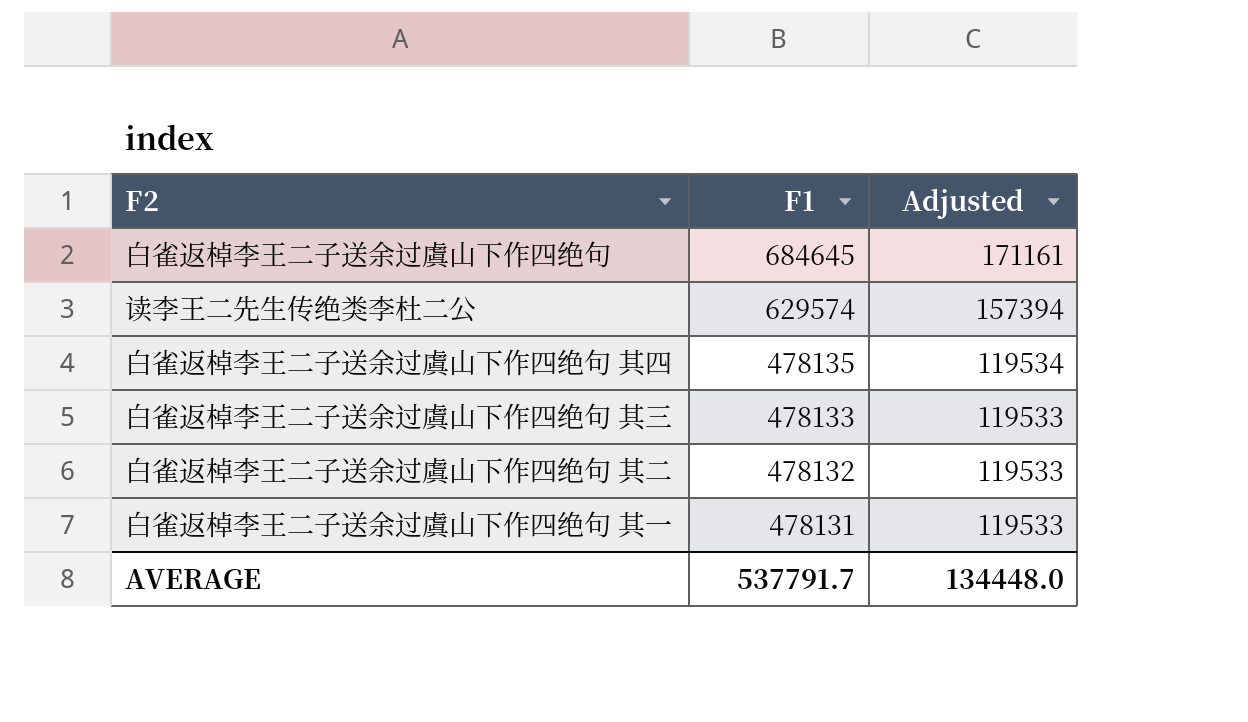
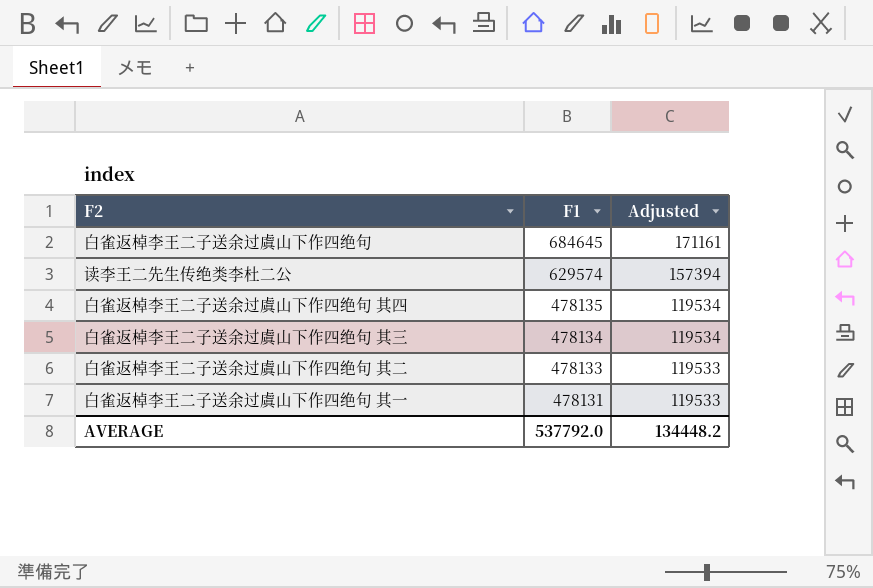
白雀返棹李王二子送余过虞山下作四绝句 其三 | F1: 478133 -> 478134
白雀返棹李王二子送余过虞山下作四绝句 其三 | Adjusted: 119533 -> 119534
白雀返棹李王二子送余过虞山下作四绝句 其二 | F1: 478132 -> 478133
AVERAGE | F1: 537791.7 -> 537792.0
AVERAGE | Adjusted: 134448.0 -> 134448.2

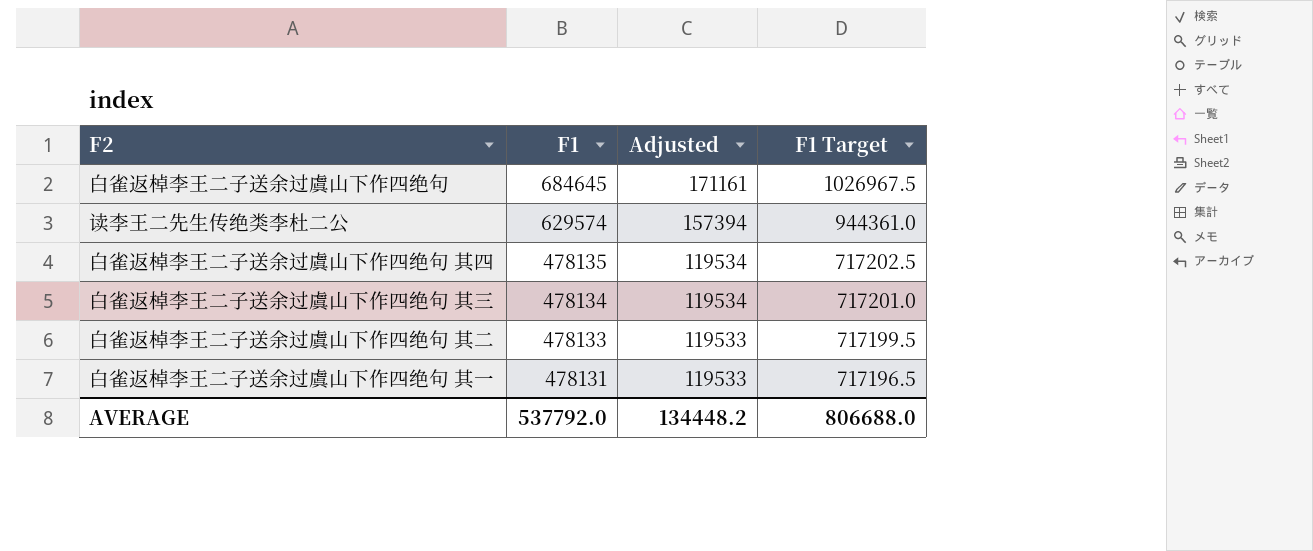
column F1 Target | formula: none -> [F1] * 1.5

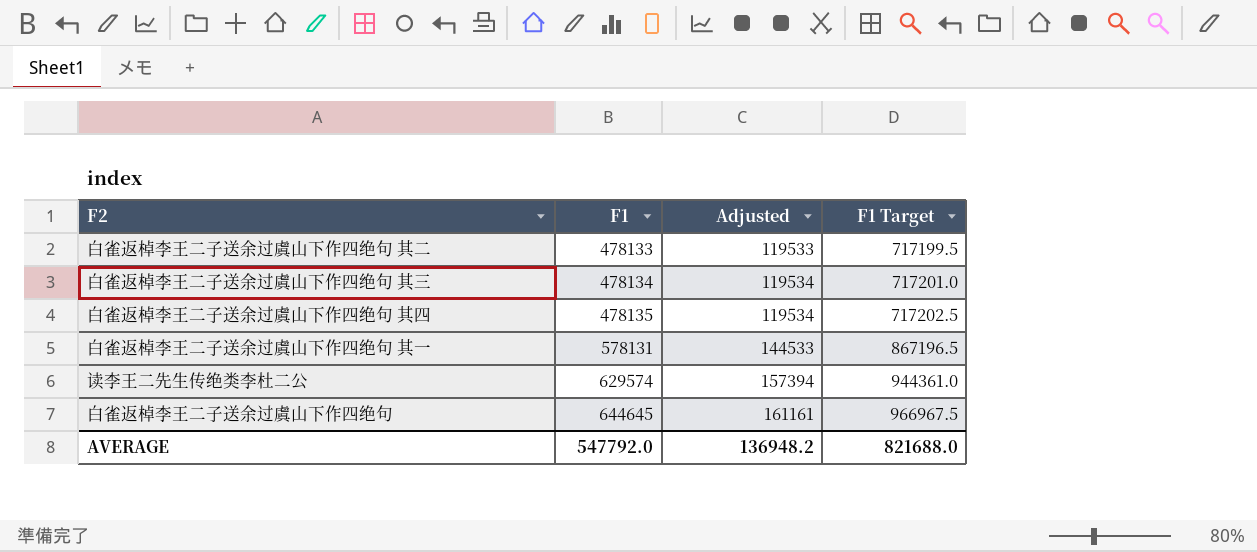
row order: F1 descending -> F1 ascending
白雀返棹李王二子送余过虞山下作四绝句 其一 | F1: 478131 -> 578131
白雀返棹李王二子送余过虞山下作四绝句 其一 | Adjusted: 119533 -> 144533
白雀返棹李王二子送余过虞山下作四绝句 其一 | F1 Target: 717196.5 -> 867196.5
白雀返棹李王二子送余过虞山下作四绝句 | F1: 684645 -> 644645
白雀返棹李王二子送余过虞山下作四绝句 | Adjusted: 171161 -> 161161
白雀返棹李王二子送余过虞山下作四绝句 | F1 Target: 1026967.5 -> 966967.5
AVERAGE | F1: 537792.0 -> 547792.0
AVERAGE | Adjusted: 134448.2 -> 136948.2
AVERAGE | F1 Target: 806688.0 -> 821688.0

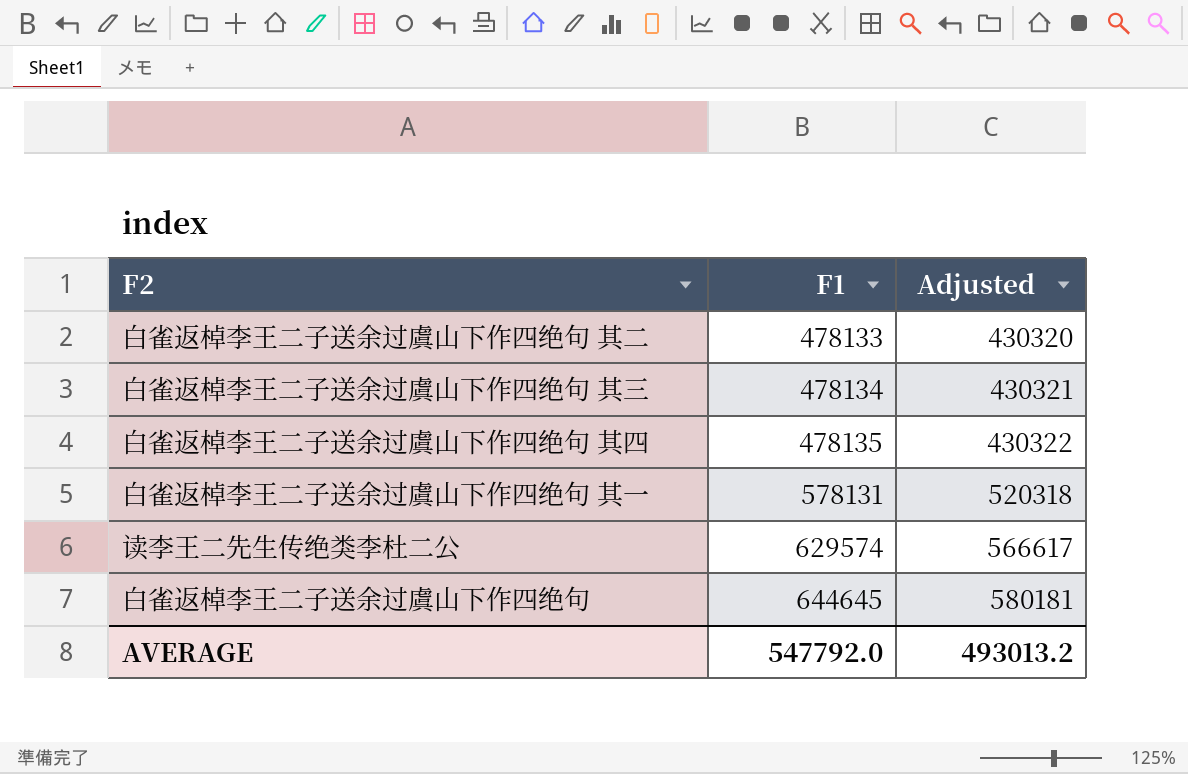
column F1 Target | formula: [F1] * 1.5 -> none
column Adjusted | formula: [F1] * 0.25 -> [F1] * 0.9
AVERAGE | Adjusted: 136948.2 -> 493013.2

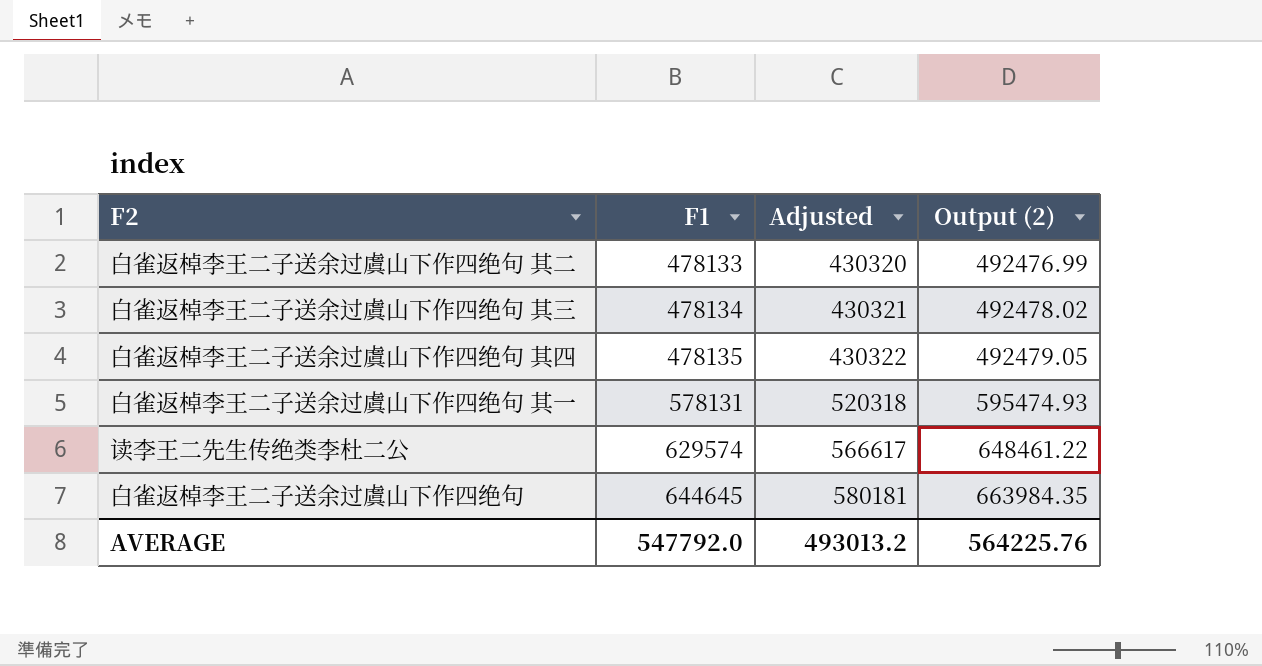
column Output (2) | formula: none -> [F1] * 1.03

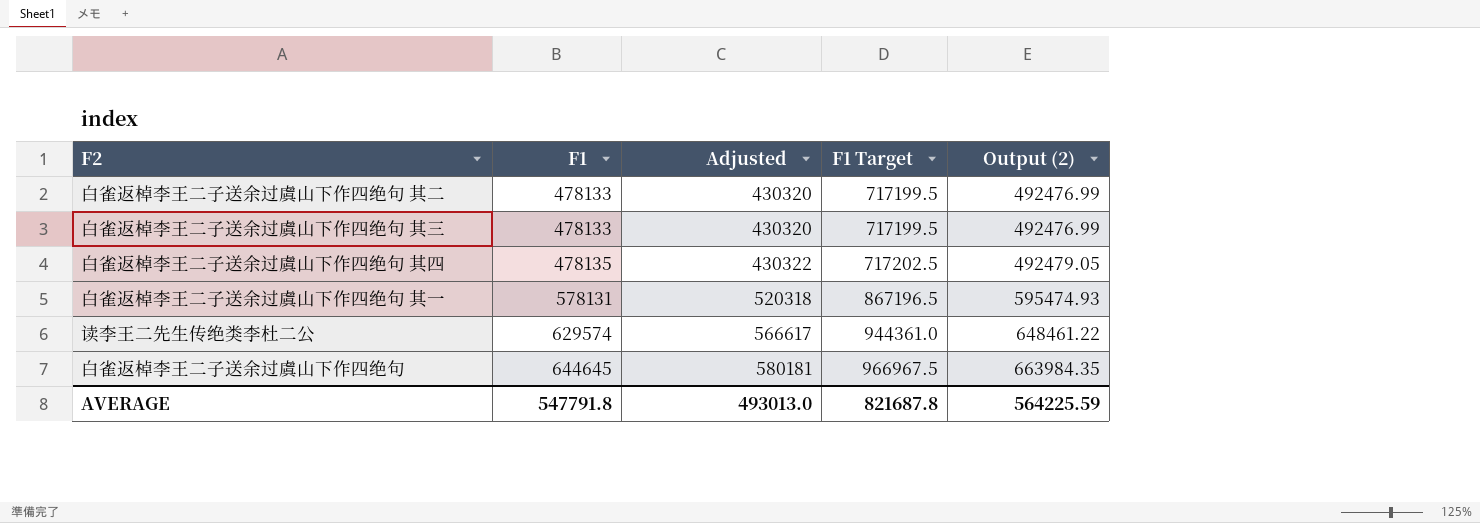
column F1 Target | formula: none -> [F1] * 1.5
白雀返棹李王二子送余过虞山下作四绝句 其三 | F1: 478134 -> 478133
白雀返棹李王二子送余过虞山下作四绝句 其三 | Adjusted: 430321 -> 430320
白雀返棹李王二子送余过虞山下作四绝句 其三 | Output (2): 492478.02 -> 492476.99
AVERAGE | F1: 547792.0 -> 547791.8
AVERAGE | Adjusted: 493013.2 -> 493013.0
AVERAGE | Output (2): 564225.76 -> 564225.59

